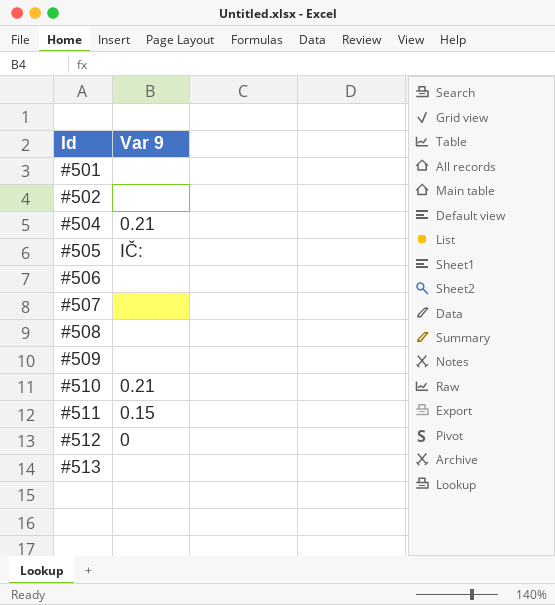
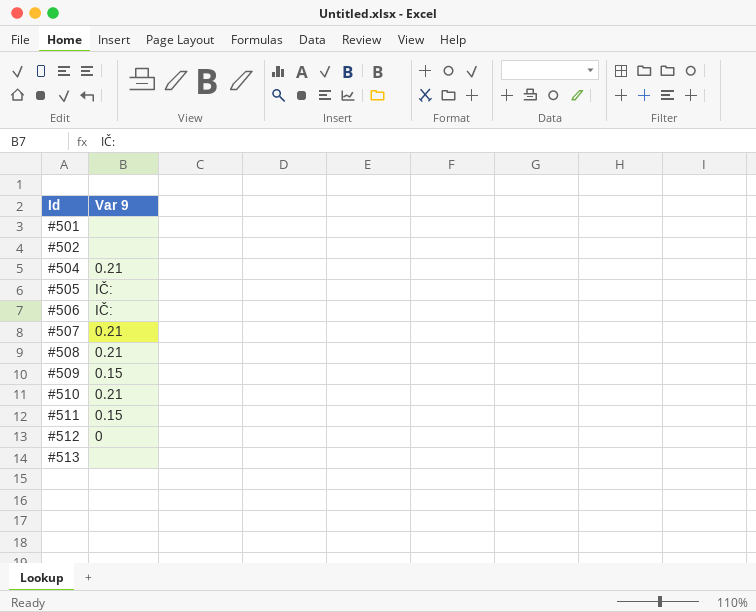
#506 | Var 9: none -> IČ:
#507 | Var 9: none -> 0.21
#508 | Var 9: none -> 0.21
#509 | Var 9: none -> 0.15

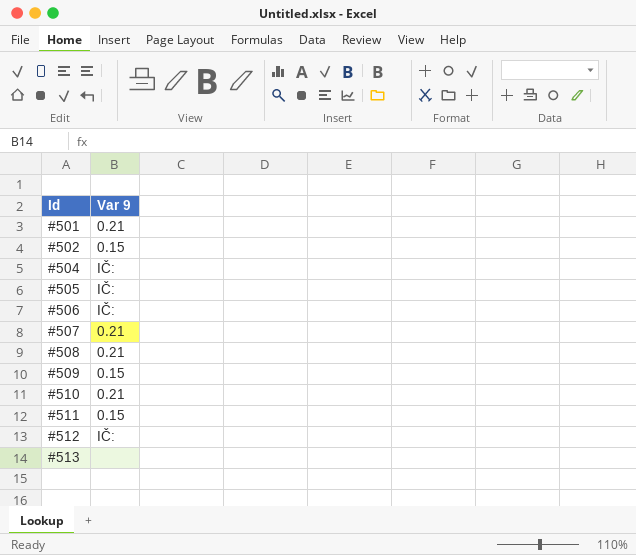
#501 | Var 9: none -> 0.21
#502 | Var 9: none -> 0.15
#504 | Var 9: 0.21 -> IČ:
#512 | Var 9: 0 -> IČ:

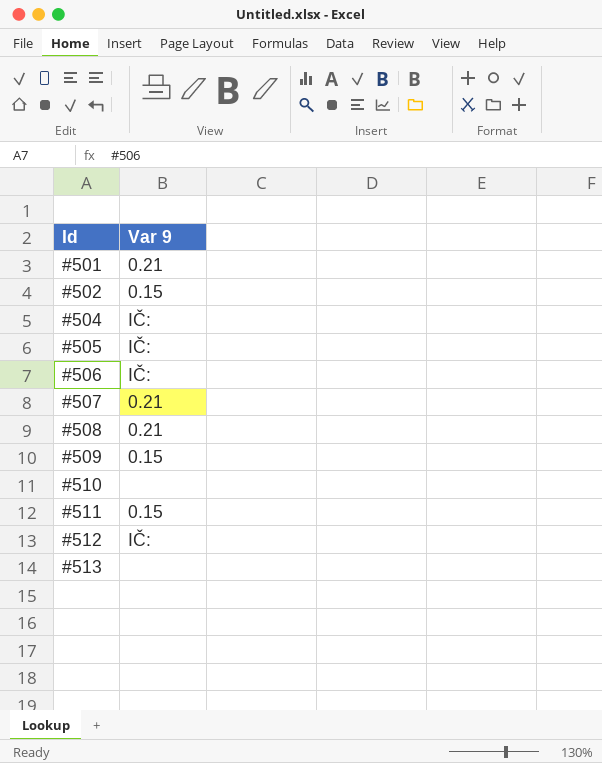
#510 | Var 9: 0.21 -> none

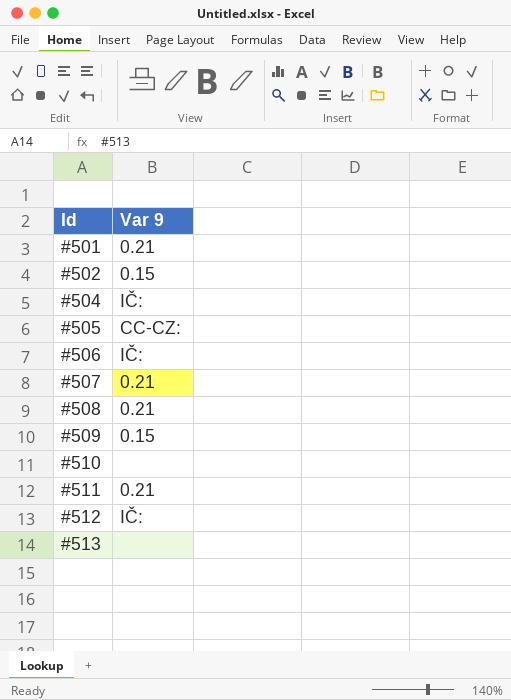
#505 | Var 9: IČ: -> CC-CZ:
#511 | Var 9: 0.15 -> 0.21

